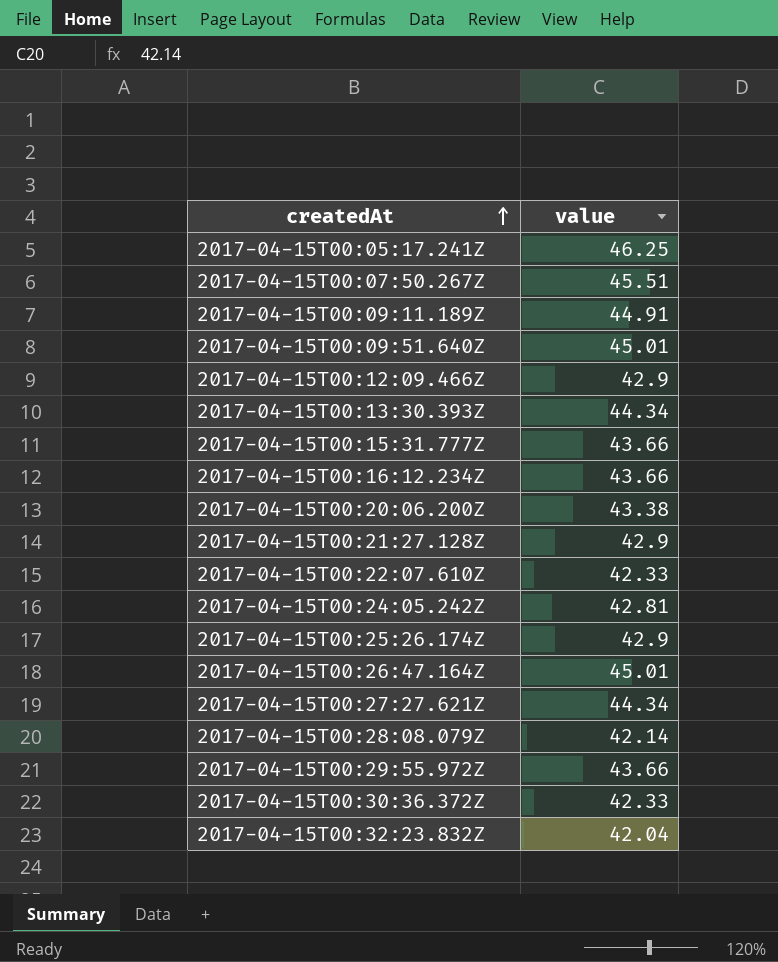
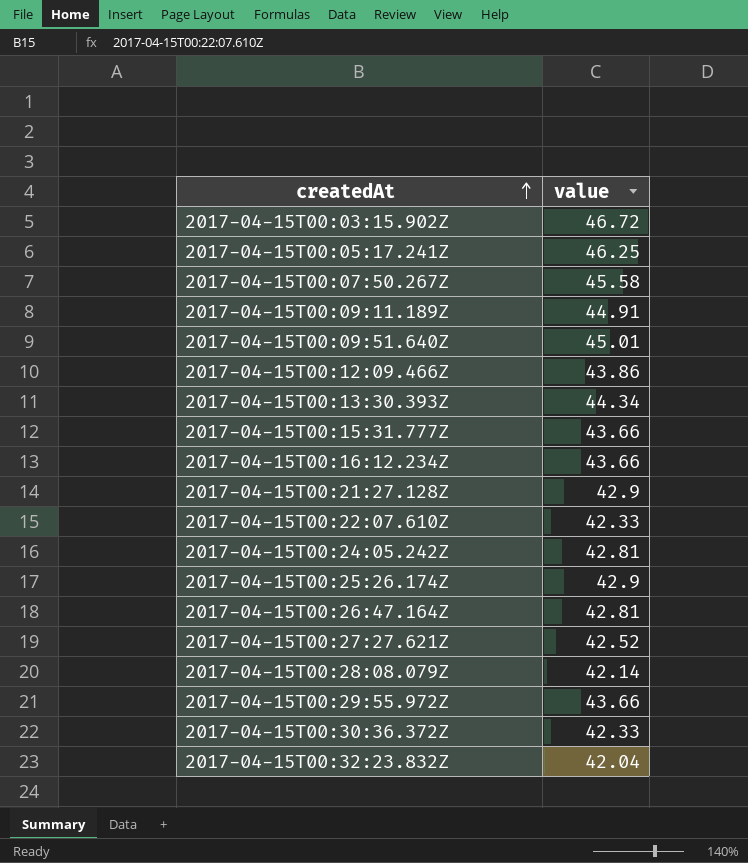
row 2017-04-15T00:20:06.200Z: 43.38 -> none
row 2017-04-15T00:03:15.902Z: none -> 46.72
2017-04-15T00:07:50.267Z | value: 45.51 -> 45.58
2017-04-15T00:12:09.466Z | value: 42.9 -> 43.86
2017-04-15T00:26:47.164Z | value: 45.01 -> 42.81
2017-04-15T00:27:27.621Z | value: 44.34 -> 42.52

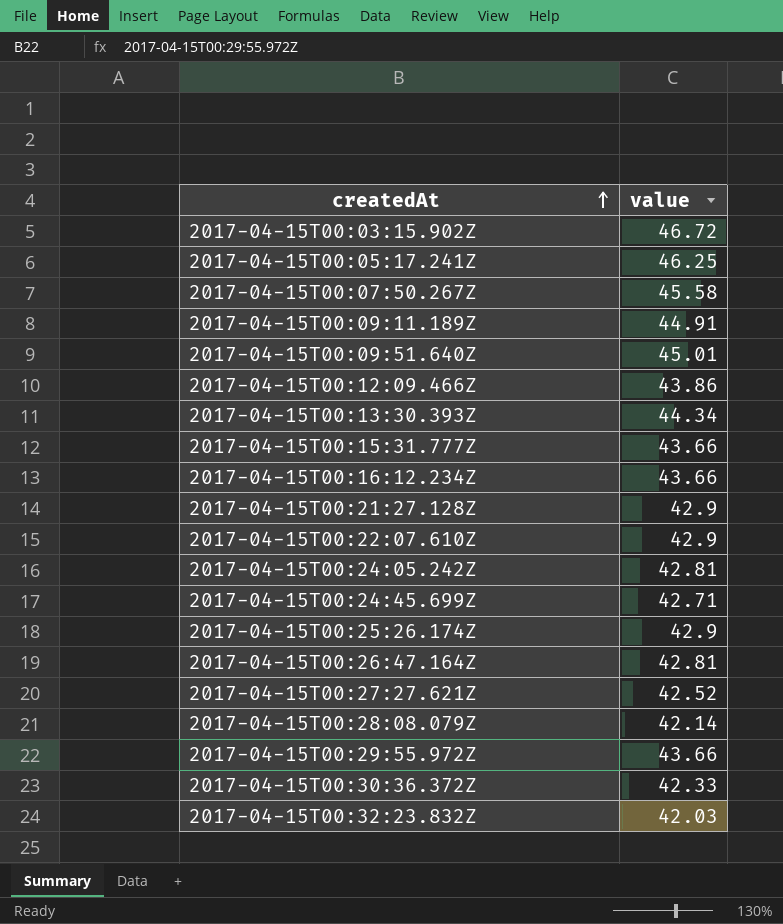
2017-04-15T00:22:07.610Z | value: 42.33 -> 42.9
row 2017-04-15T00:24:45.699Z: none -> 42.71
2017-04-15T00:32:23.832Z | value: 42.04 -> 42.03

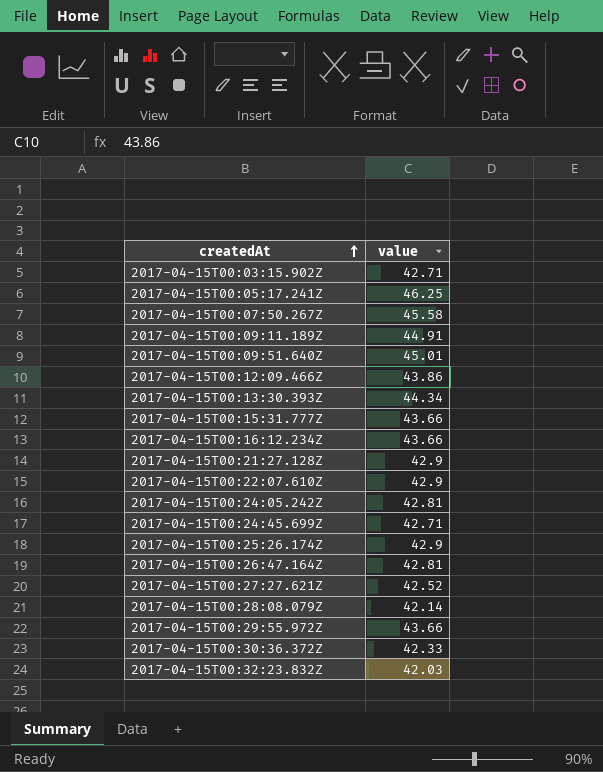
2017-04-15T00:03:15.902Z | value: 46.72 -> 42.71

